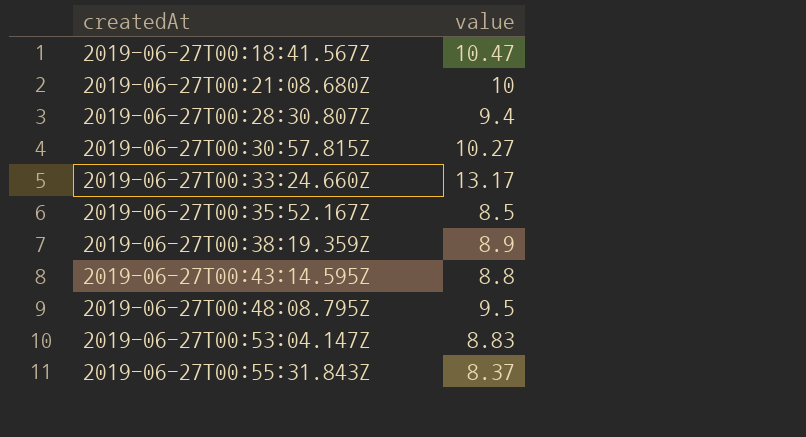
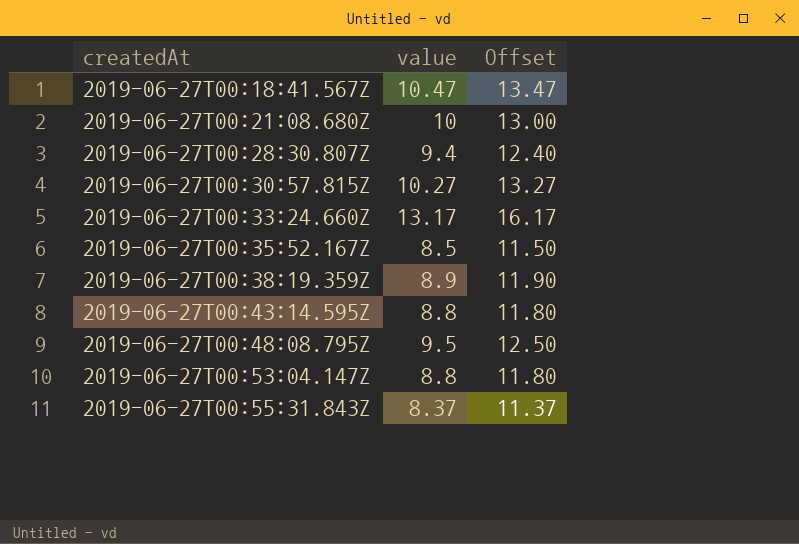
column Offset | formula: none -> [value] + 3
2019-06-27T00:53:04.147Z | value: 8.83 -> 8.8

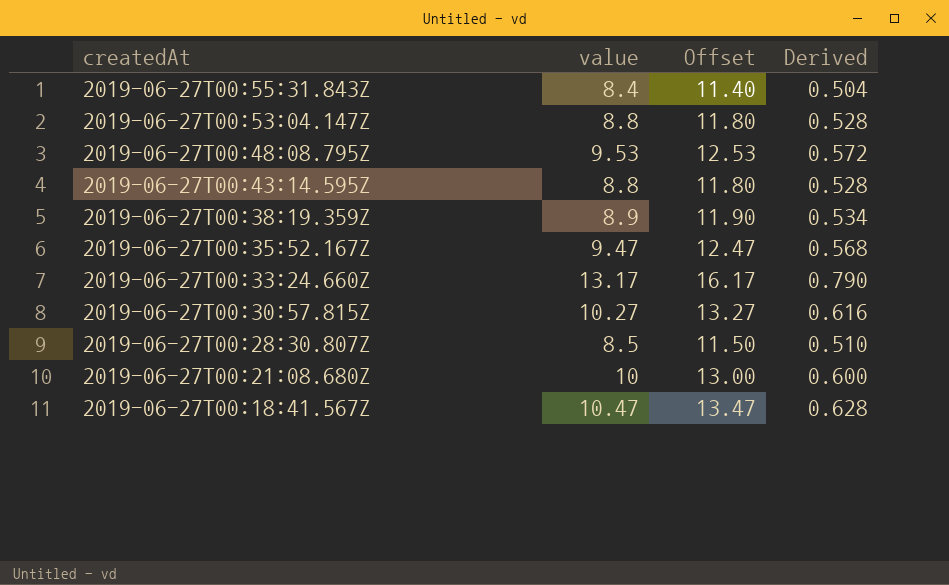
row order: createdAt ascending -> createdAt descending
column Derived | formula: none -> [value] * 0.06
2019-06-27T00:55:31.843Z | value: 8.37 -> 8.4
2019-06-27T00:55:31.843Z | Offset: 11.37 -> 11.40
2019-06-27T00:48:08.795Z | value: 9.5 -> 9.53
2019-06-27T00:48:08.795Z | Offset: 12.50 -> 12.53
2019-06-27T00:35:52.167Z | value: 8.5 -> 9.47
2019-06-27T00:35:52.167Z | Offset: 11.50 -> 12.47
2019-06-27T00:28:30.807Z | value: 9.4 -> 8.5
2019-06-27T00:28:30.807Z | Offset: 12.40 -> 11.50

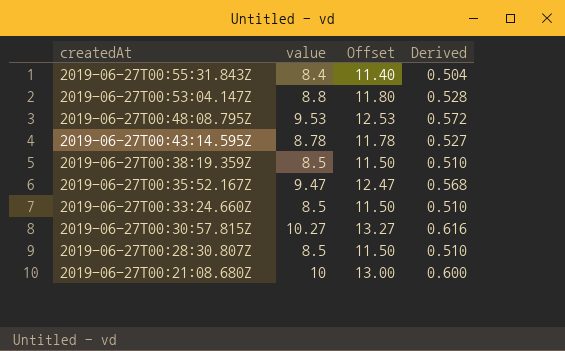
row 2019-06-27T00:18:41.567Z: 10.47 | 13.47 | 0.628 -> none
2019-06-27T00:43:14.595Z | value: 8.8 -> 8.78
2019-06-27T00:43:14.595Z | Offset: 11.80 -> 11.78
2019-06-27T00:43:14.595Z | Derived: 0.528 -> 0.527
2019-06-27T00:38:19.359Z | value: 8.9 -> 8.5
2019-06-27T00:38:19.359Z | Offset: 11.90 -> 11.50
2019-06-27T00:38:19.359Z | Derived: 0.534 -> 0.510
2019-06-27T00:33:24.660Z | value: 13.17 -> 8.5
2019-06-27T00:33:24.660Z | Offset: 16.17 -> 11.50
2019-06-27T00:33:24.660Z | Derived: 0.790 -> 0.510

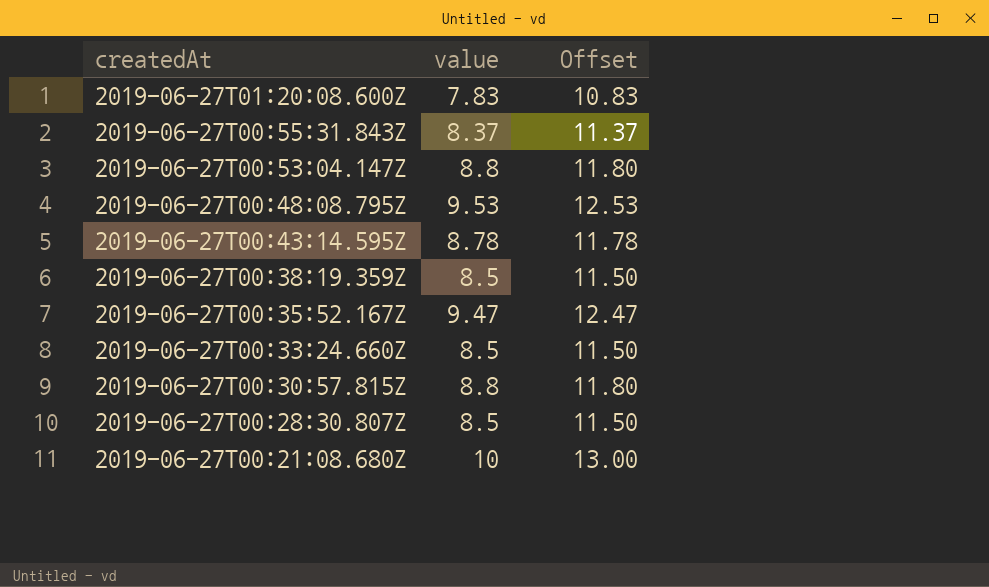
column Derived | formula: [value] * 0.06 -> none
row 2019-06-27T01:20:08.600Z: none -> 7.83 | 10.83
2019-06-27T00:55:31.843Z | value: 8.4 -> 8.37
2019-06-27T00:55:31.843Z | Offset: 11.40 -> 11.37
2019-06-27T00:30:57.815Z | value: 10.27 -> 8.8
2019-06-27T00:30:57.815Z | Offset: 13.27 -> 11.80

